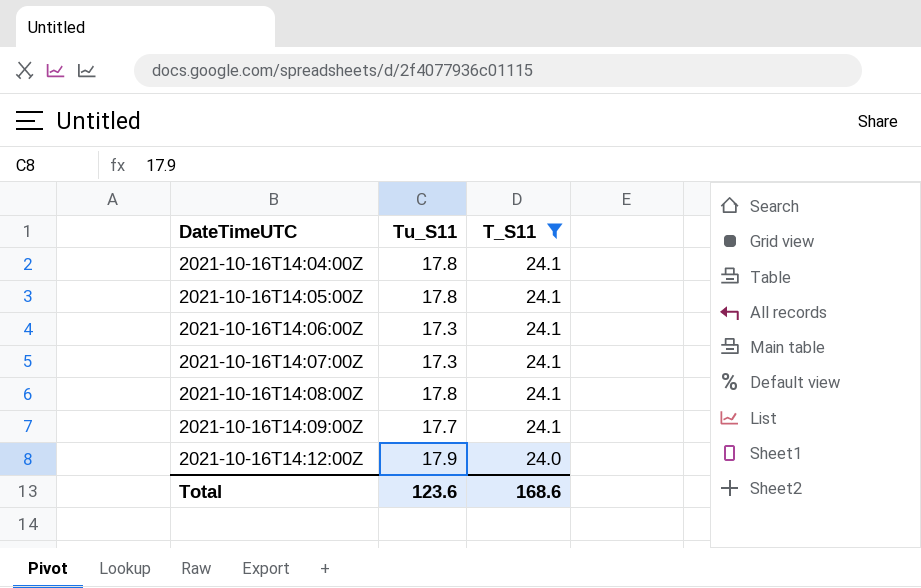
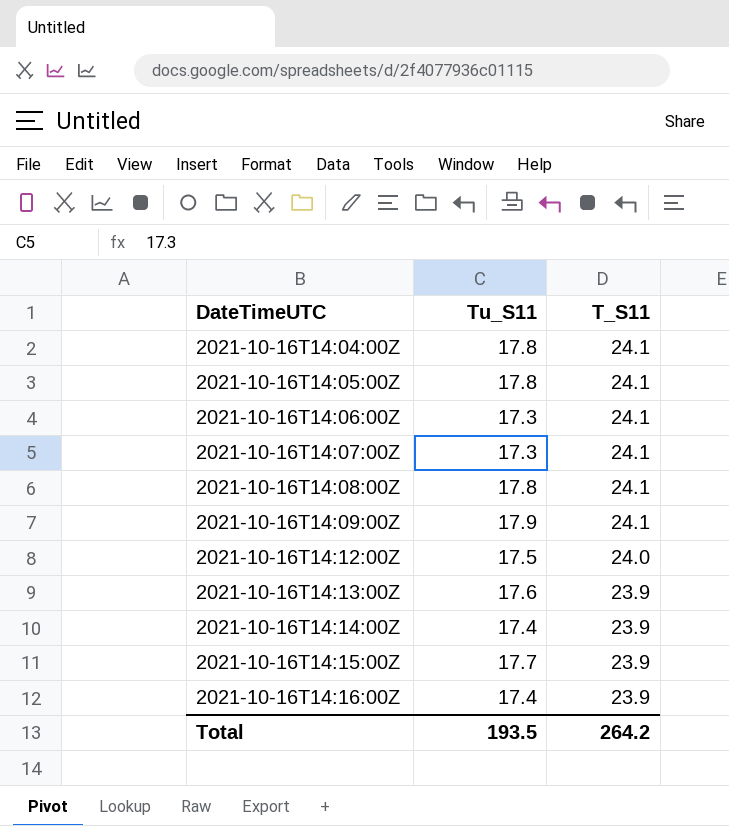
filter: T_S11 != 23.9 -> none
2021-10-16T14:09:00Z | Tu_S11: 17.7 -> 17.9
2021-10-16T14:12:00Z | Tu_S11: 17.9 -> 17.5
Total | Tu_S11: 123.6 -> 193.5
Total | T_S11: 168.6 -> 264.2

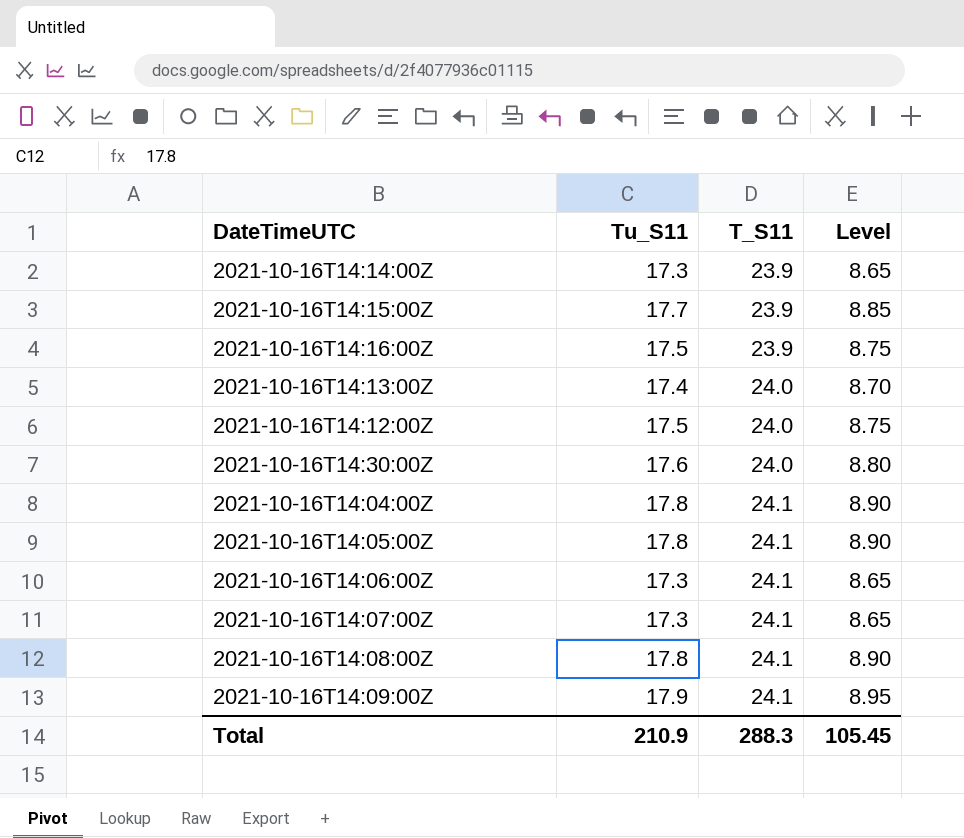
row order: DateTimeUTC ascending -> T_S11 ascending
column Level | formula: none -> [Tu_S11] * 0.5
2021-10-16T14:14:00Z | Tu_S11: 17.4 -> 17.3
2021-10-16T14:16:00Z | Tu_S11: 17.4 -> 17.5
2021-10-16T14:13:00Z | Tu_S11: 17.6 -> 17.4
2021-10-16T14:13:00Z | T_S11: 23.9 -> 24.0
row 2021-10-16T14:30:00Z: none -> 17.6 | 24.0 | 8.80
Total | Tu_S11: 193.5 -> 210.9
Total | T_S11: 264.2 -> 288.3

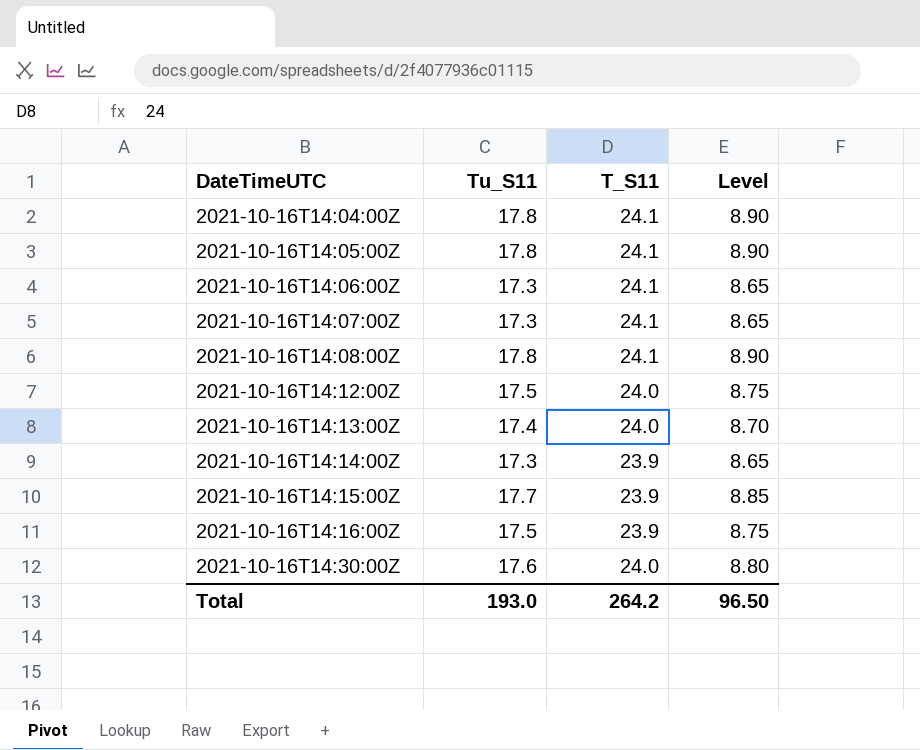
row order: T_S11 ascending -> DateTimeUTC ascending
row 2021-10-16T14:09:00Z: 17.9 | 24.1 | 8.95 -> none
Total | Tu_S11: 210.9 -> 193.0
Total | T_S11: 288.3 -> 264.2
Total | Level: 105.45 -> 96.50

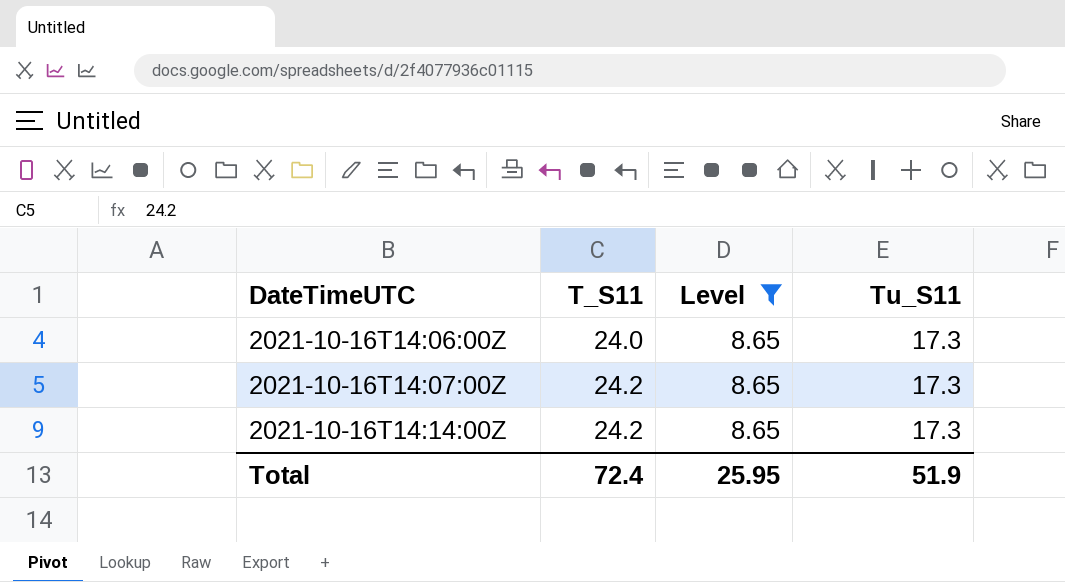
filter: none -> Level = 8.65
column Tu_S11 | position: 2 -> 4
2021-10-16T14:06:00Z | T_S11: 24.1 -> 24.0
2021-10-16T14:07:00Z | T_S11: 24.1 -> 24.2
2021-10-16T14:14:00Z | T_S11: 23.9 -> 24.2
Total | T_S11: 264.2 -> 72.4
Total | Level: 96.50 -> 25.95
Total | Tu_S11: 193.0 -> 51.9

